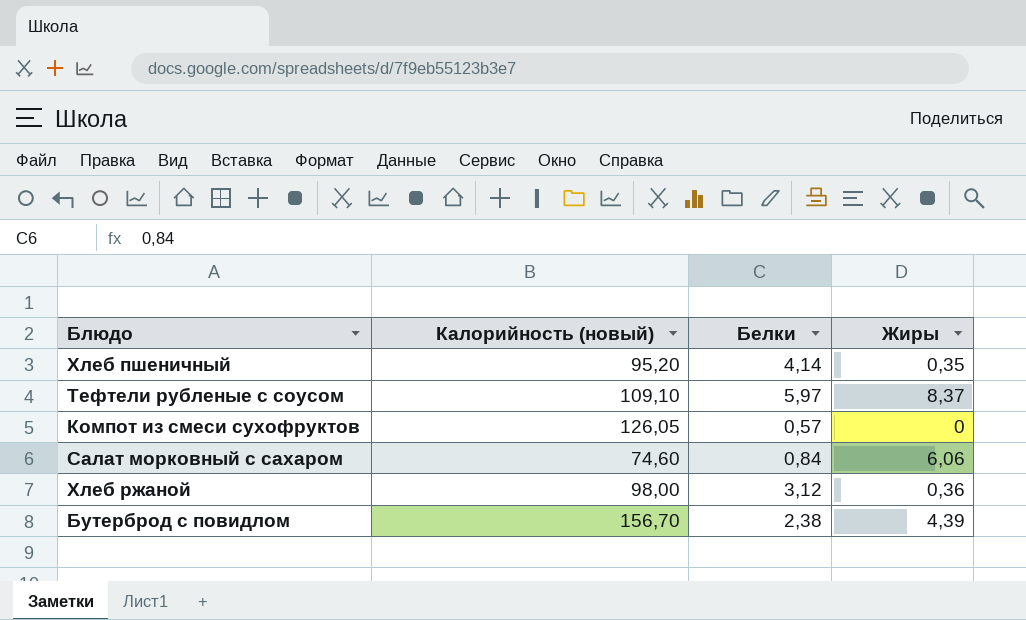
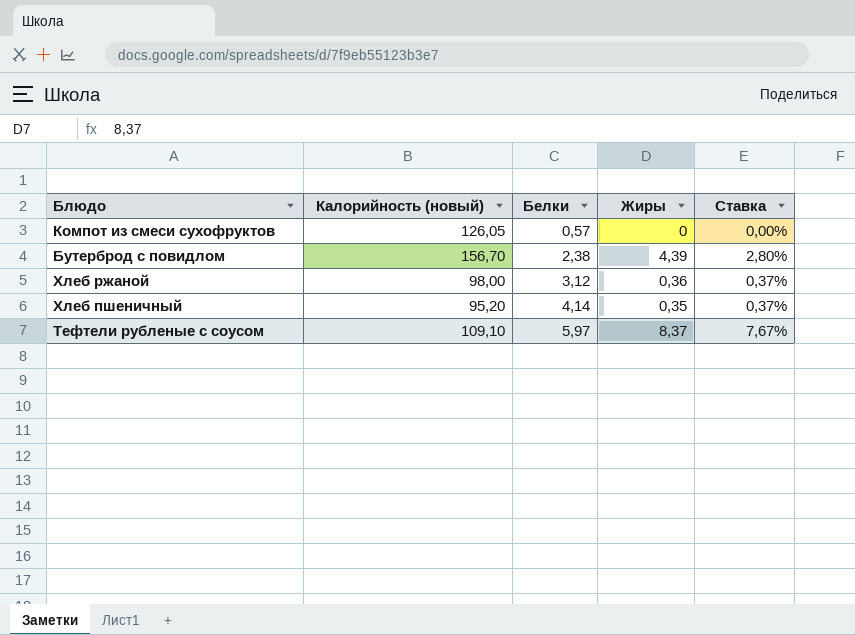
row order: none -> Белки ascending
column Ставка | formula: none -> [Жиры] / [Калорийность (новый)]
row Салат морковный с сахаром: 74,60 | 0,84 | 6,06 -> none

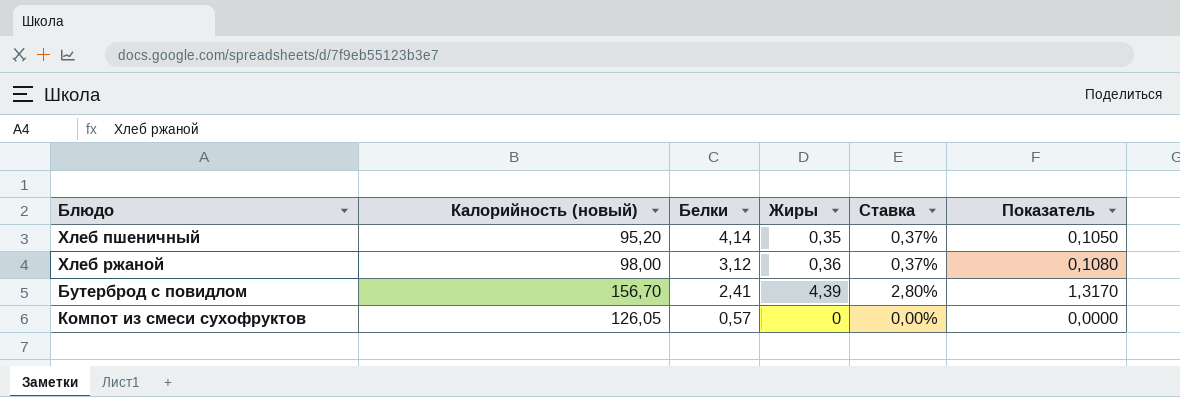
row order: Белки ascending -> Белки descending
column Показатель | formula: none -> [Жиры] * 0,3
row Тефтели рубленые с соусом: 109,10 | 5,97 | 8,37 | 7,67% -> none
Бутерброд с повидлом | Белки: 2,38 -> 2,41

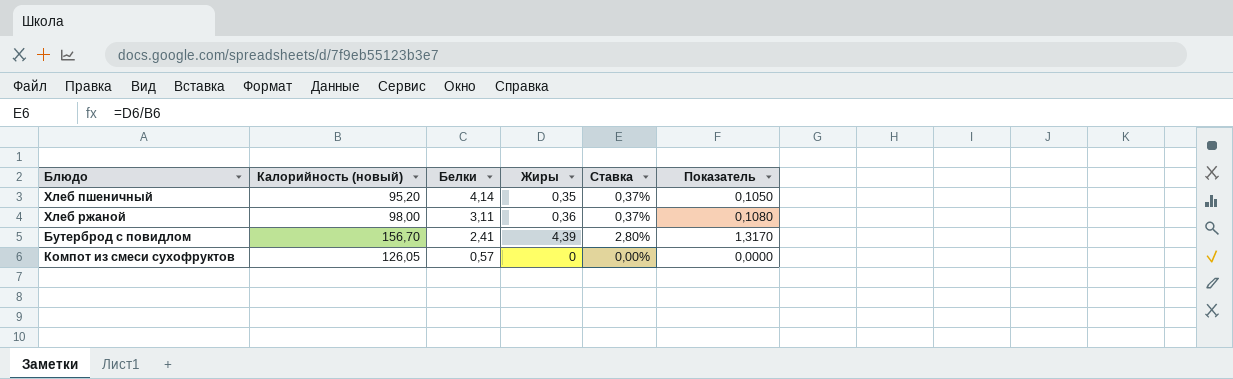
Хлеб ржаной | Белки: 3,12 -> 3,11

